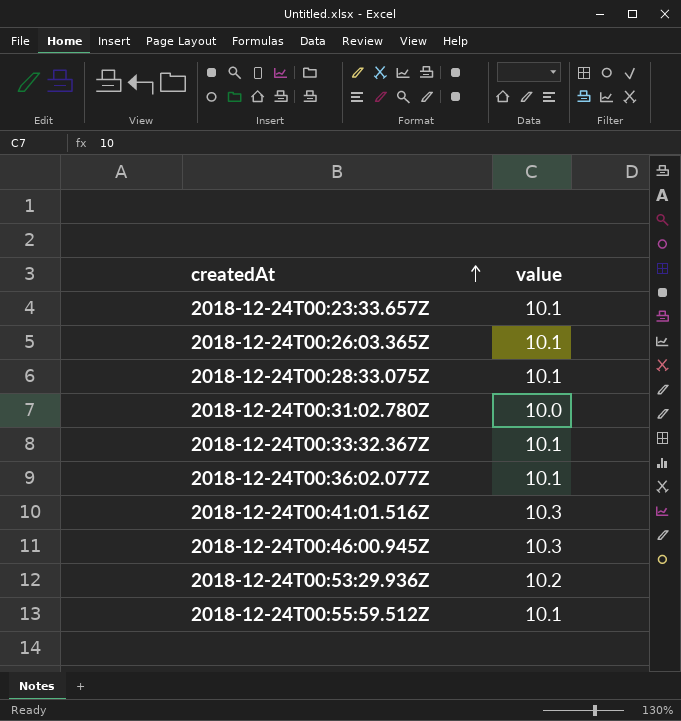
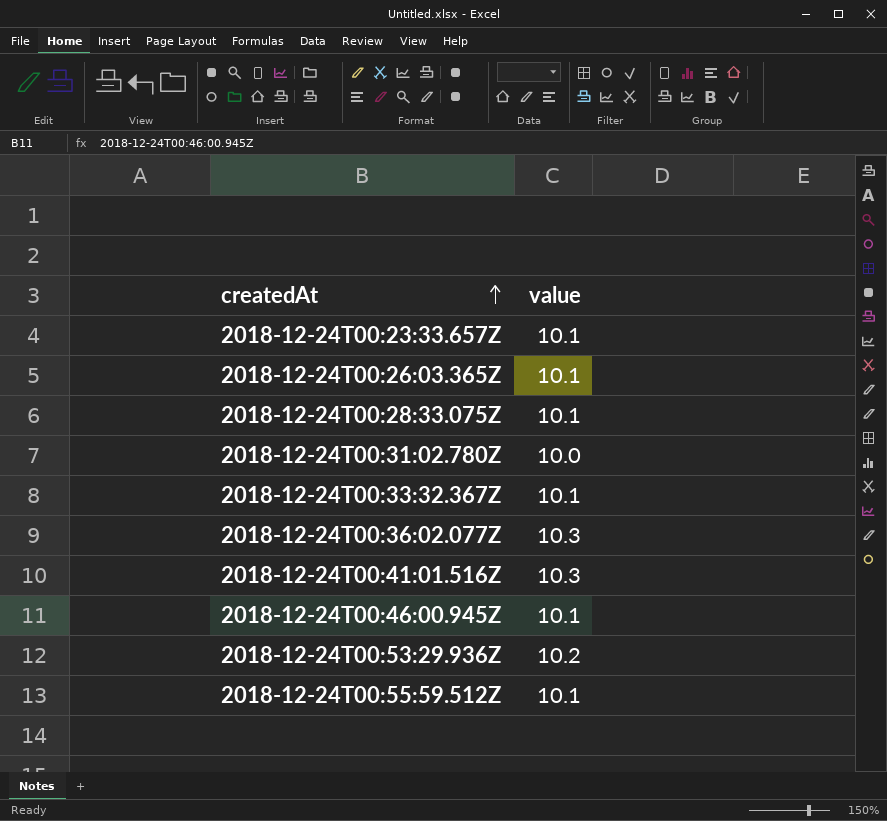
2018-12-24T00:36:02.077Z | value: 10.1 -> 10.3
2018-12-24T00:46:00.945Z | value: 10.3 -> 10.1

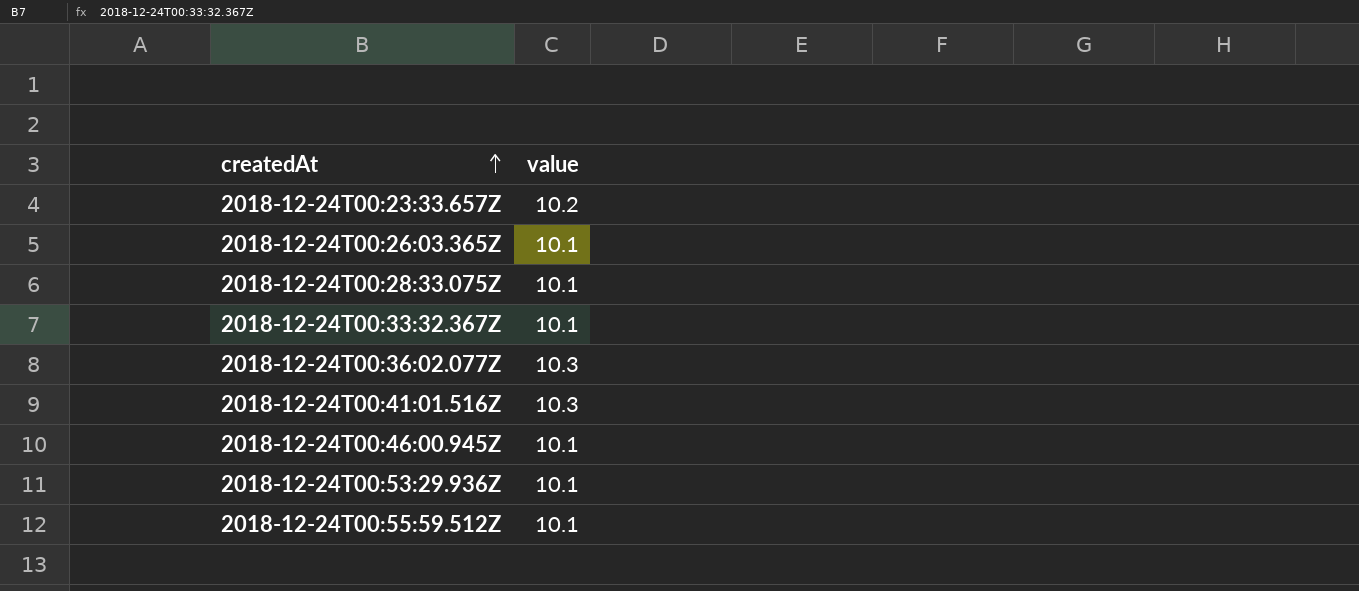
row 2018-12-24T00:31:02.780Z: 10.0 -> none
2018-12-24T00:23:33.657Z | value: 10.1 -> 10.2
2018-12-24T00:53:29.936Z | value: 10.2 -> 10.1

